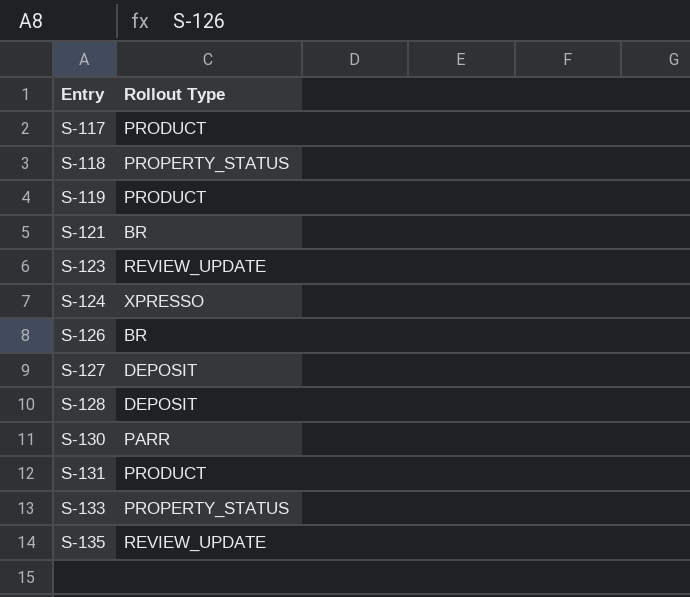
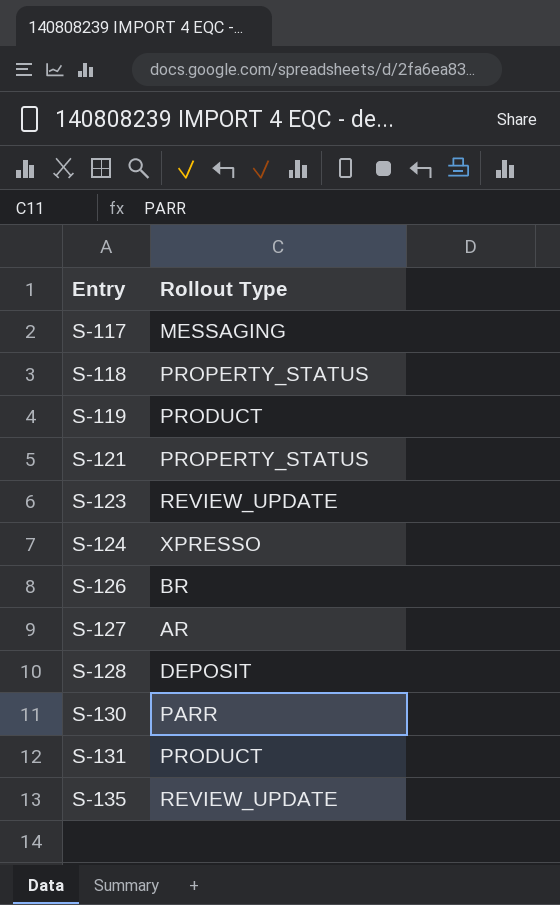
row S-133: PROPERTY_STATUS -> none
S-117 | Rollout Type: PRODUCT -> MESSAGING
S-121 | Rollout Type: BR -> PROPERTY_STATUS
S-127 | Rollout Type: DEPOSIT -> AR

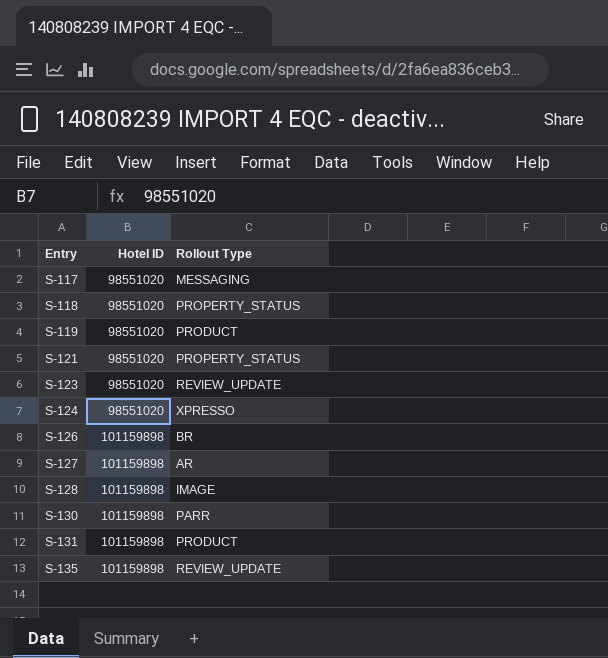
column Hotel ID | position: none -> 2
S-128 | Rollout Type: DEPOSIT -> IMAGE

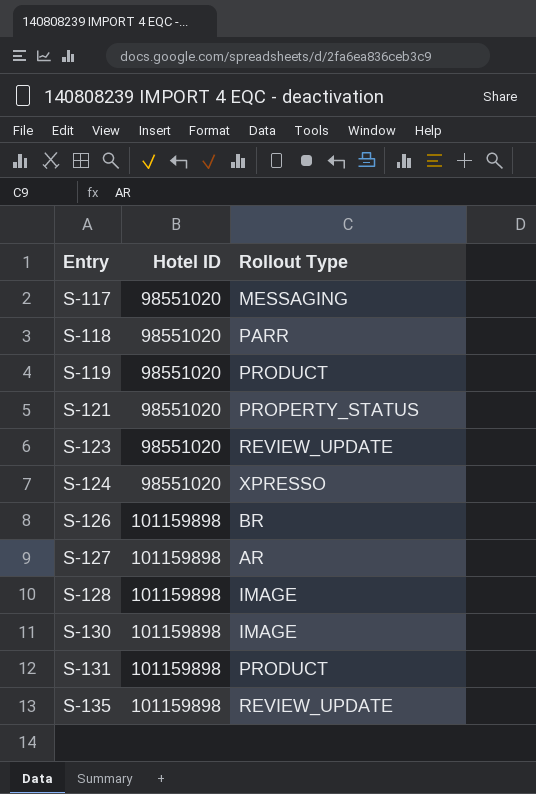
S-118 | Rollout Type: PROPERTY_STATUS -> PARR
S-130 | Rollout Type: PARR -> IMAGE

